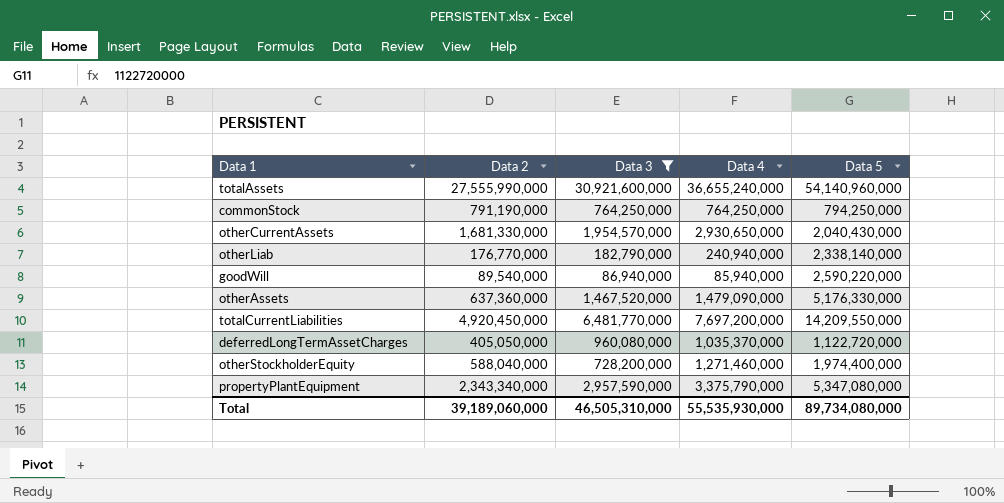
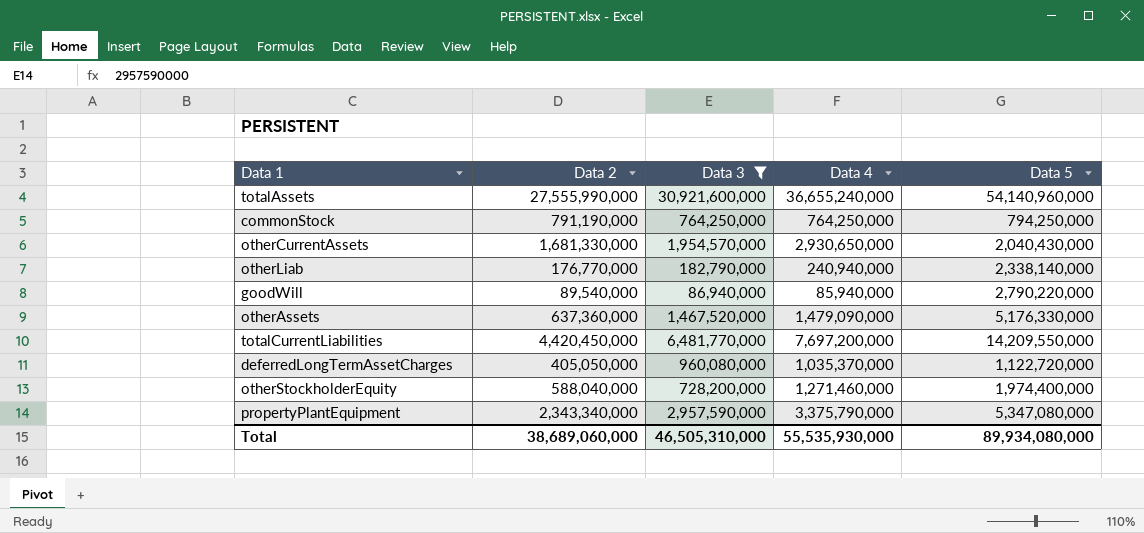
goodWill | Data 5: 2,590,220,000 -> 2,790,220,000
totalCurrentLiabilities | Data 2: 4,920,450,000 -> 4,420,450,000
Total | Data 2: 39,189,060,000 -> 38,689,060,000
Total | Data 5: 89,734,080,000 -> 89,934,080,000

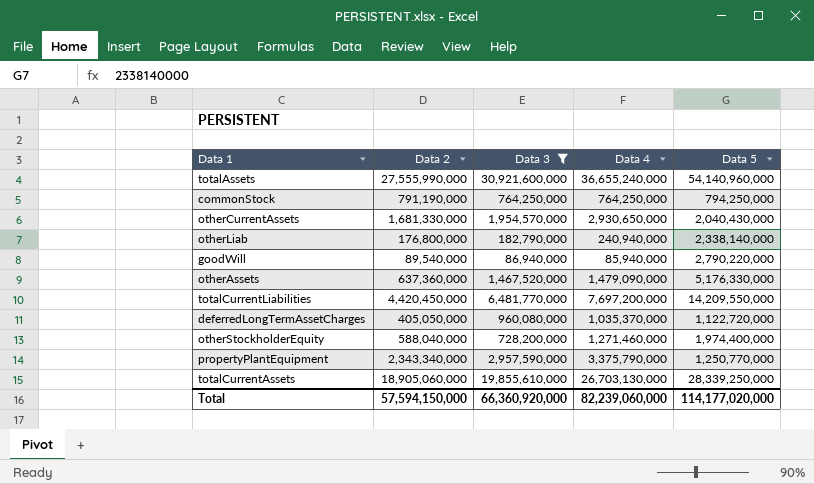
otherLiab | Data 2: 176,770,000 -> 176,800,000
propertyPlantEquipment | Data 5: 5,347,080,000 -> 1,250,770,000
row totalCurrentAssets: none -> 18,905,060,000 | 19,855,610,000 | 26,703,130,000 | 28,339,250,000
Total | Data 2: 38,689,060,000 -> 57,594,150,000
Total | Data 3: 46,505,310,000 -> 66,360,920,000
Total | Data 4: 55,535,930,000 -> 82,239,060,000
Total | Data 5: 89,934,080,000 -> 114,177,020,000

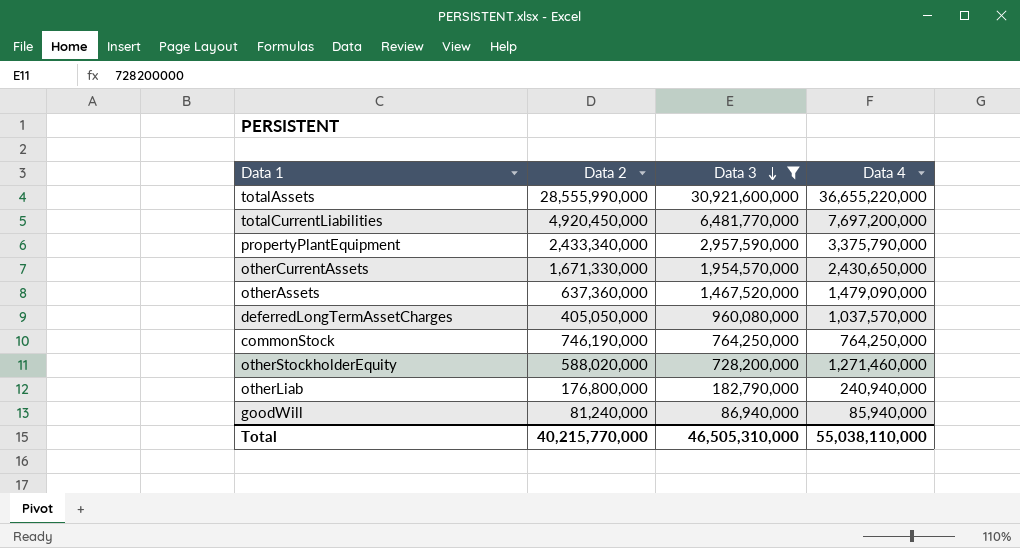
row order: none -> Data 3 descending
column Data 5 | position: 5 -> none
row totalCurrentAssets: 18,905,060,000 | 19,855,610,000 | 26,703,130,000 | 28,339,250,000 -> none
totalAssets | Data 2: 27,555,990,000 -> 28,555,990,000
totalAssets | Data 4: 36,655,240,000 -> 36,655,220,000
totalCurrentLiabilities | Data 2: 4,420,450,000 -> 4,920,450,000
propertyPlantEquipment | Data 2: 2,343,340,000 -> 2,433,340,000
otherCurrentAssets | Data 2: 1,681,330,000 -> 1,671,330,000
otherCurrentAssets | Data 4: 2,930,650,000 -> 2,430,650,000
deferredLongTermAssetCharges | Data 4: 1,035,370,000 -> 1,037,570,000
commonStock | Data 2: 791,190,000 -> 746,190,000
otherStockholderEquity | Data 2: 588,040,000 -> 588,020,000
goodWill | Data 2: 89,540,000 -> 81,240,000
Total | Data 2: 57,594,150,000 -> 40,215,770,000
Total | Data 3: 66,360,920,000 -> 46,505,310,000
Total | Data 4: 82,239,060,000 -> 55,038,110,000

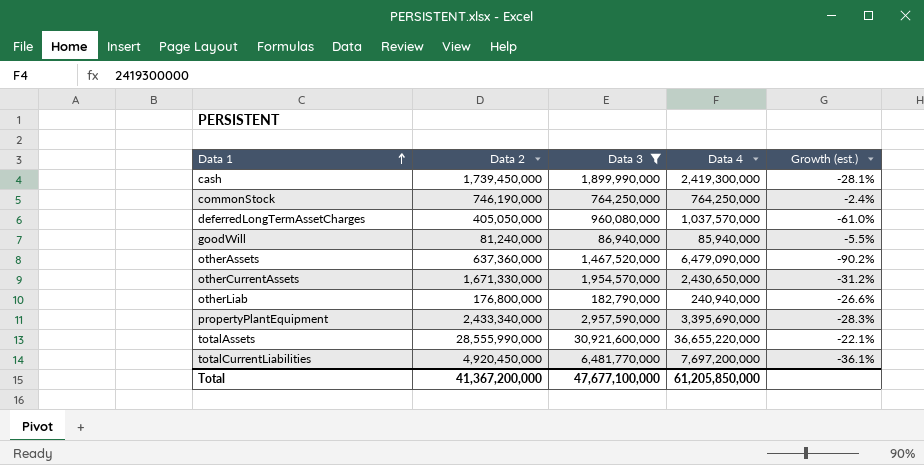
row order: Data 3 descending -> Data 1 ascending
column Growth (est.) | formula: none -> ([Data 2] - [Data 4]) / [Data 4]
row otherStockholderEquity: 588,020,000 | 728,200,000 | 1,271,460,000 -> none
row cash: none -> 1,739,450,000 | 1,899,990,000 | 2,419,300,000 | -28.1%
otherAssets | Data 4: 1,479,090,000 -> 6,479,090,000
propertyPlantEquipment | Data 4: 3,375,790,000 -> 3,395,690,000
Total | Data 2: 40,215,770,000 -> 41,367,200,000
Total | Data 3: 46,505,310,000 -> 47,677,100,000
Total | Data 4: 55,038,110,000 -> 61,205,850,000

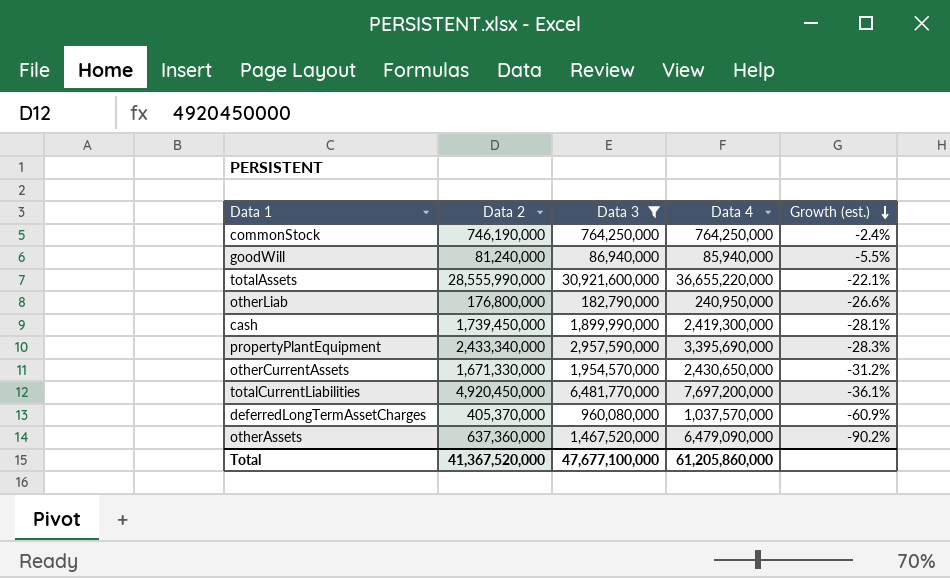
row order: Data 1 ascending -> Growth (est.) descending
otherLiab | Data 4: 240,940,000 -> 240,950,000
deferredLongTermAssetCharges | Data 2: 405,050,000 -> 405,370,000
deferredLongTermAssetCharges | Growth (est.): -61.0% -> -60.9%
Total | Data 2: 41,367,200,000 -> 41,367,520,000
Total | Data 4: 61,205,850,000 -> 61,205,860,000

